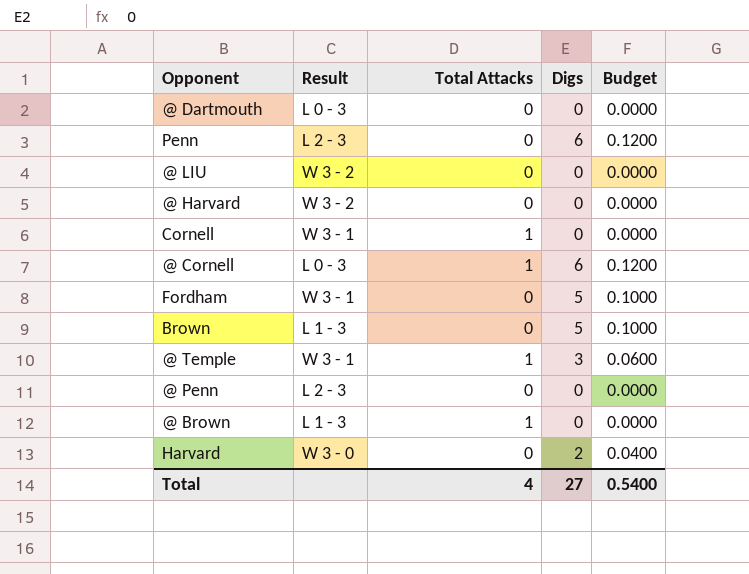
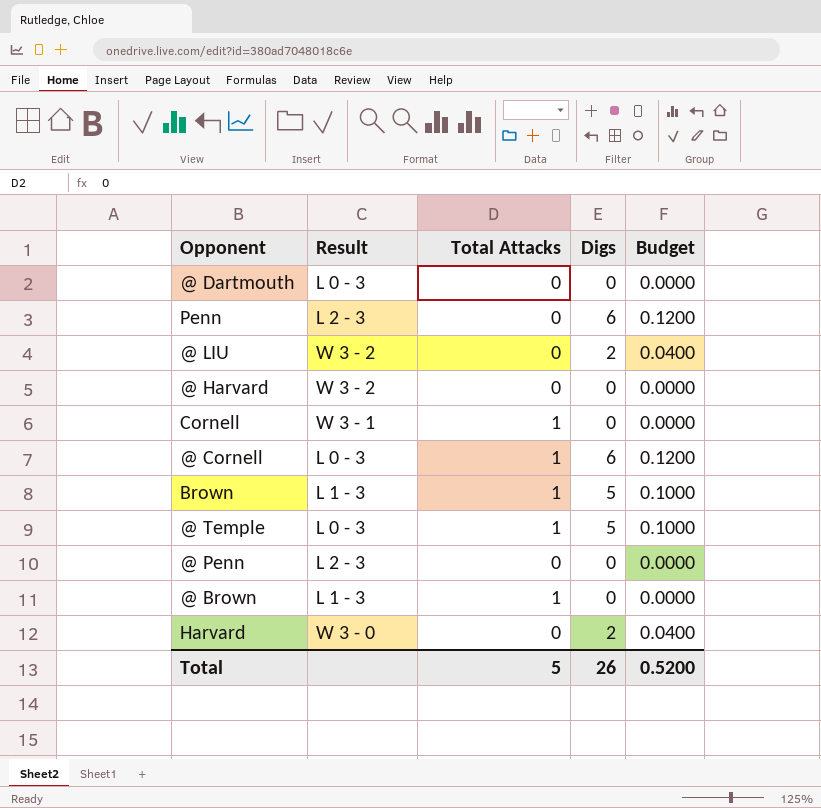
row Fordham: W 3 - 1 | 0 | 5 | 0.1000 -> none
@ LIU | Digs: 0 -> 2
@ LIU | Budget: 0.0000 -> 0.0400
Brown | Total Attacks: 0 -> 1
@ Temple | Result: W 3 - 1 -> L 0 - 3
@ Temple | Digs: 3 -> 5
@ Temple | Budget: 0.0600 -> 0.1000
Total | Total Attacks: 4 -> 5
Total | Digs: 27 -> 26
Total | Budget: 0.5400 -> 0.5200

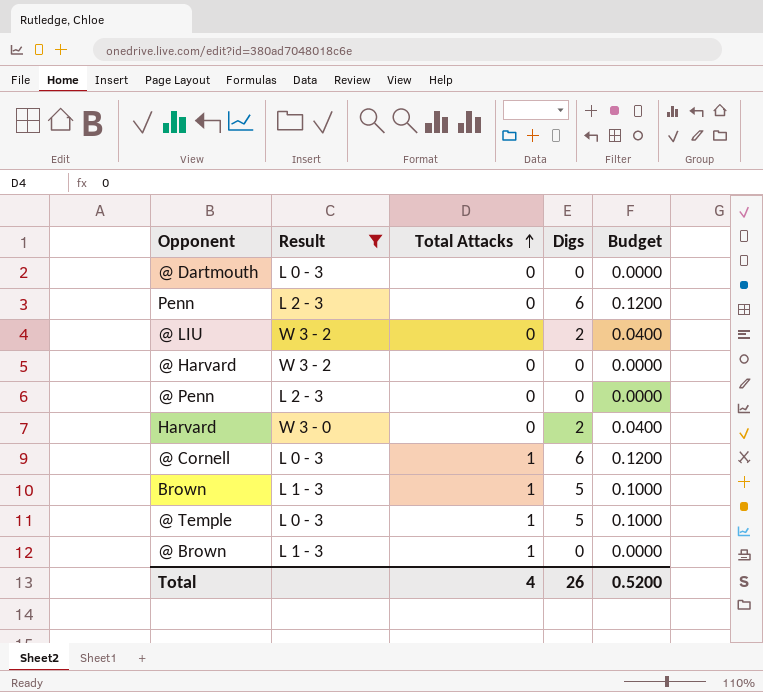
filter: none -> Result != W 3 - 1
row order: none -> Total Attacks ascending
Total | Total Attacks: 5 -> 4

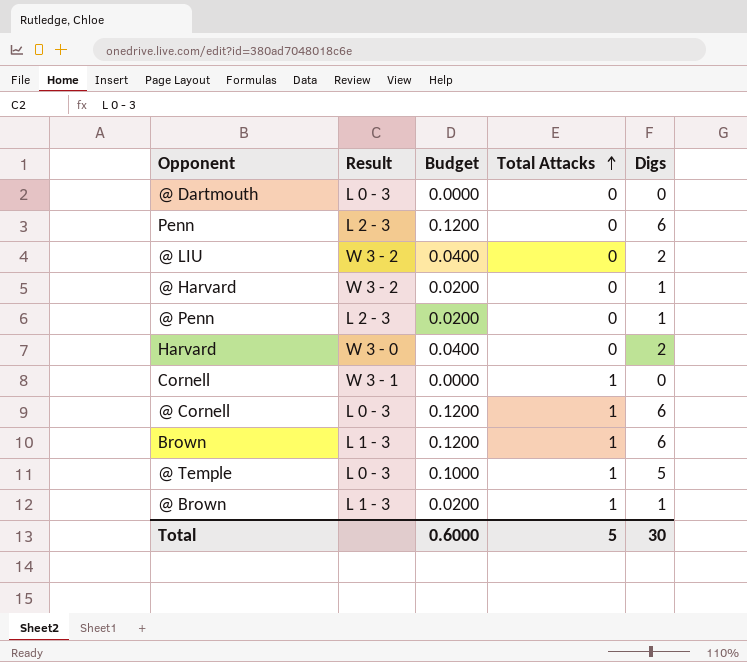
filter: Result != W 3 - 1 -> none
column Budget | position: 5 -> 3
@ Harvard | Budget: 0.0000 -> 0.0200
@ Harvard | Digs: 0 -> 1
@ Penn | Budget: 0.0000 -> 0.0200
@ Penn | Digs: 0 -> 1
Brown | Budget: 0.1000 -> 0.1200
Brown | Digs: 5 -> 6
@ Brown | Budget: 0.0000 -> 0.0200
@ Brown | Digs: 0 -> 1
Total | Budget: 0.5200 -> 0.6000
Total | Total Attacks: 4 -> 5
Total | Digs: 26 -> 30

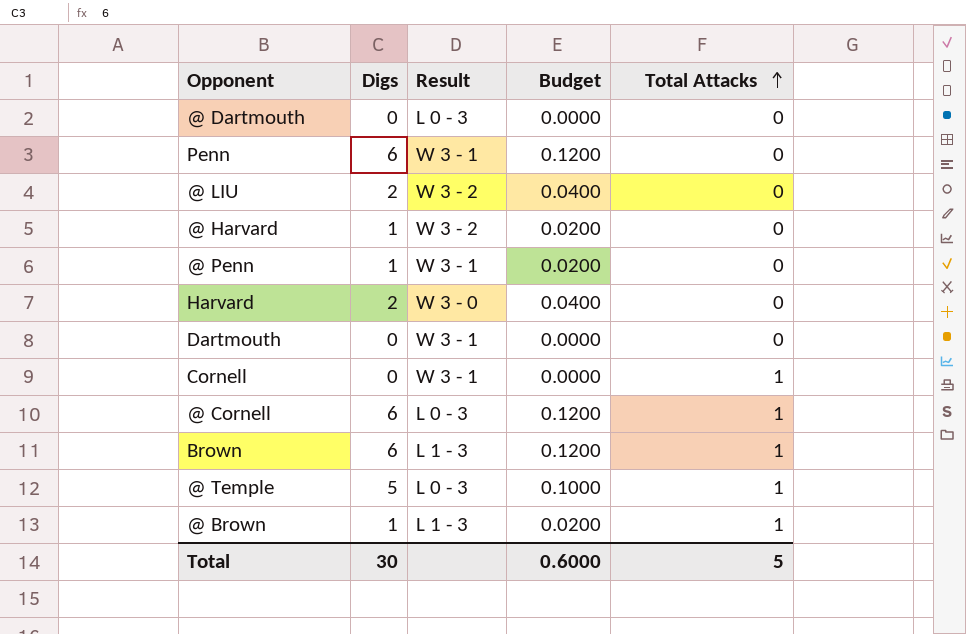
column Digs | position: 5 -> 2
Penn | Result: L 2 - 3 -> W 3 - 1
@ Penn | Result: L 2 - 3 -> W 3 - 1
row Dartmouth: none -> 0 | W 3 - 1 | 0.0000 | 0

